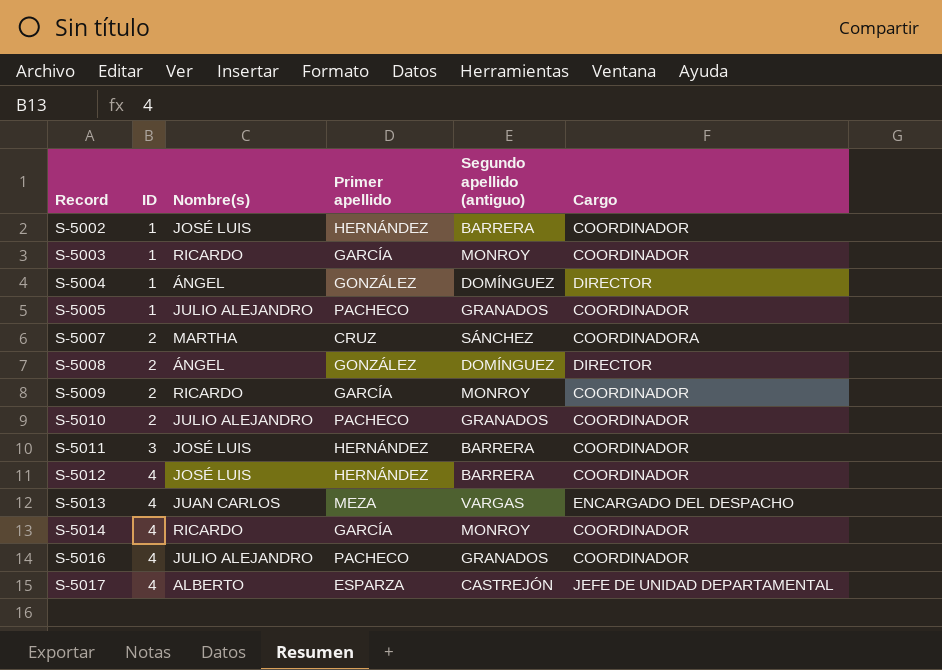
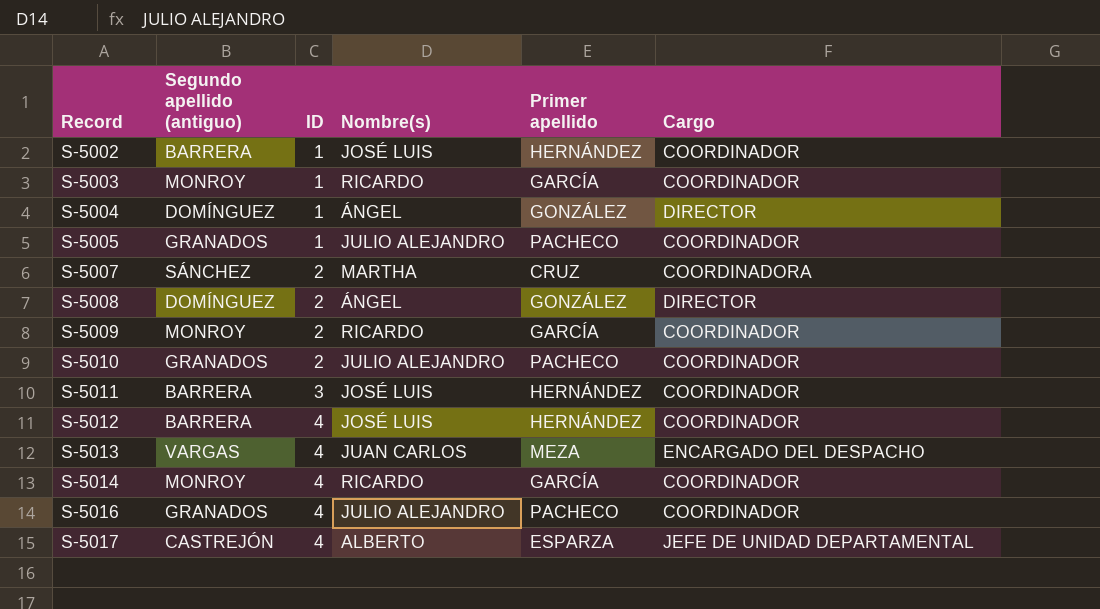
column Segundo apellido (antiguo) | position: 5 -> 2

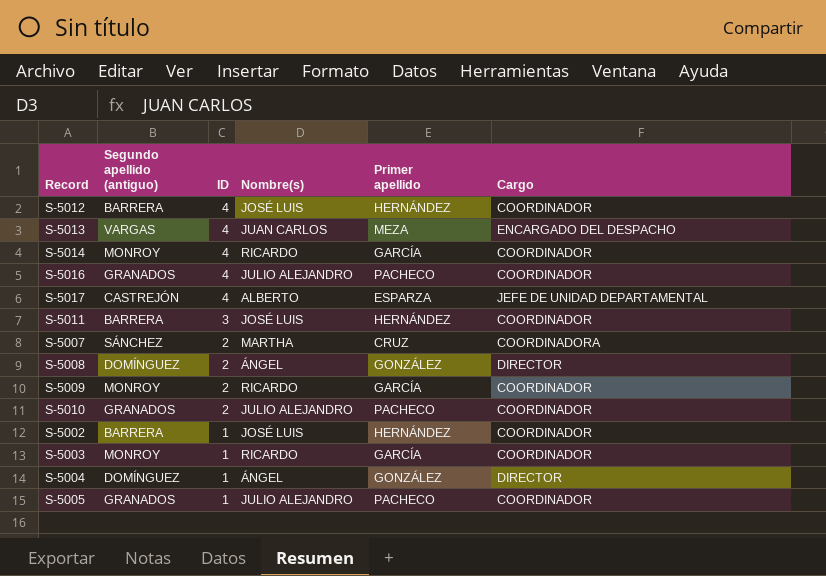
row order: Record ascending -> ID descending

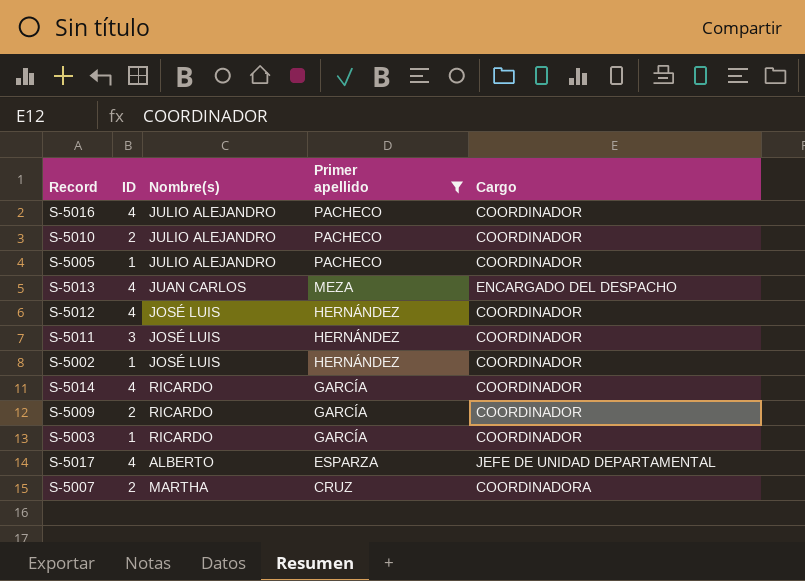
filter: none -> Primer apellido != GONZÁLEZ
row order: ID descending -> Primer apellido descending
column Segundo apellido (antiguo) | position: 2 -> none

